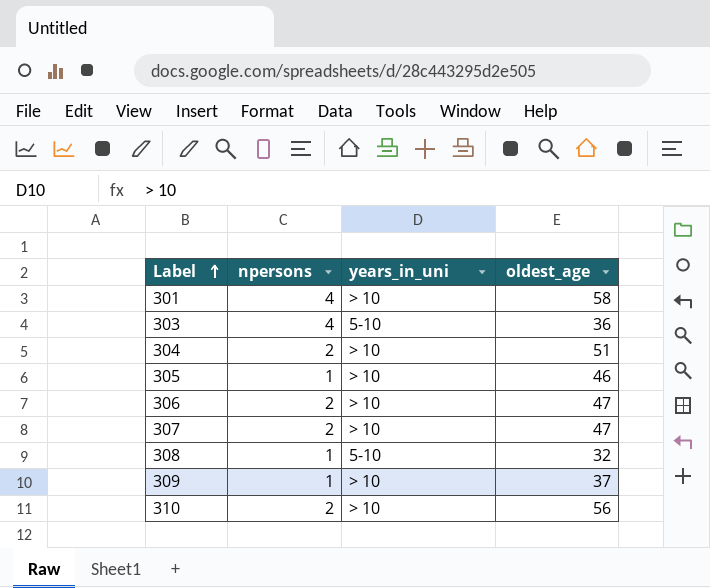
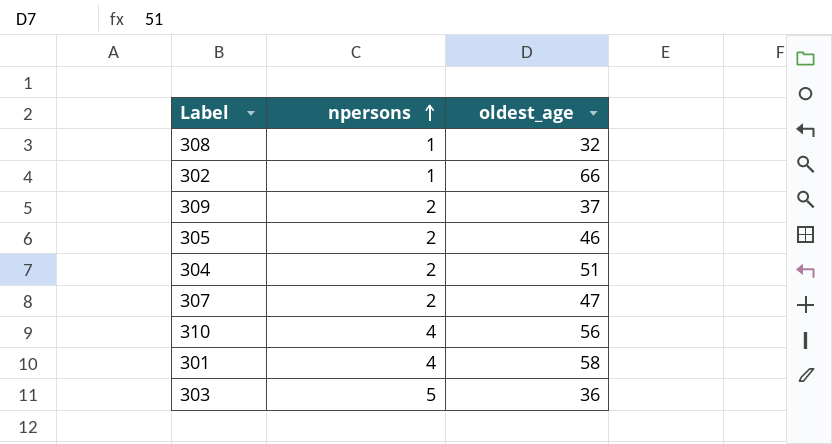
row order: Label ascending -> npersons ascending
column years_in_uni | position: 3 -> none
row 306: 2 | > 10 | 47 -> none
row 302: none -> 1 | 66
309 | npersons: 1 -> 2
305 | npersons: 1 -> 2
310 | npersons: 2 -> 4
303 | npersons: 4 -> 5

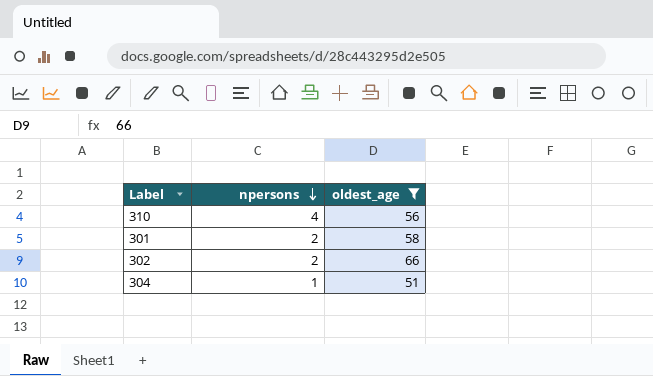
filter: none -> oldest_age >= 51
row order: npersons ascending -> npersons descending
301 | npersons: 4 -> 2
302 | npersons: 1 -> 2
304 | npersons: 2 -> 1

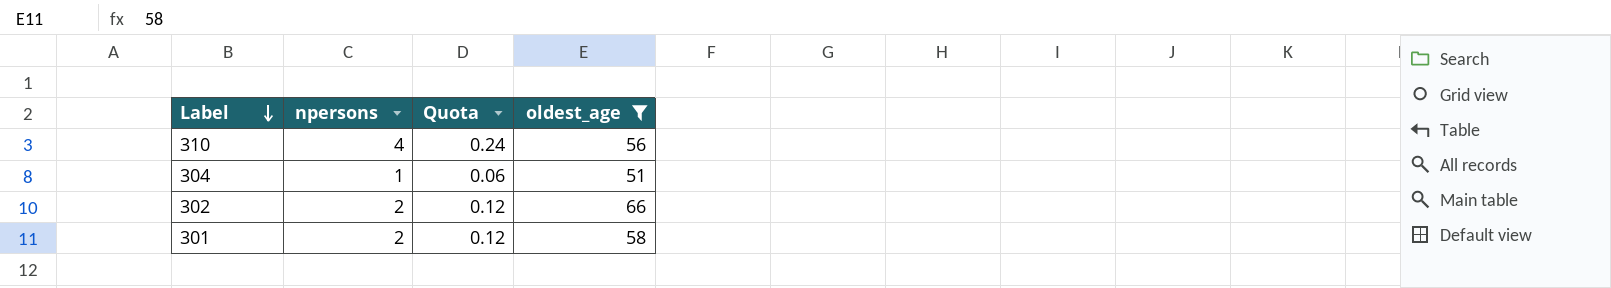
row order: npersons descending -> Label descending
column Quota | formula: none -> [npersons] * 0.06

